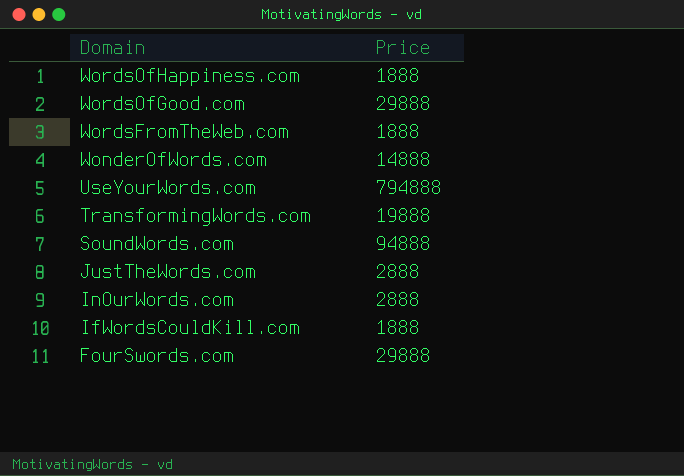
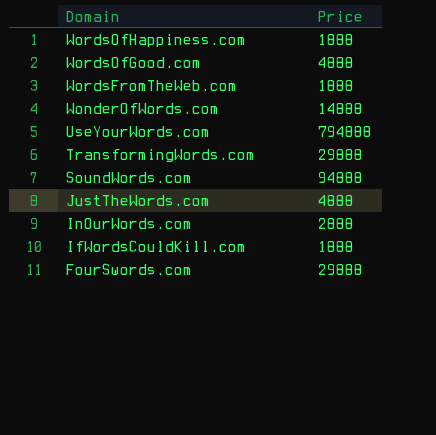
WordsOfGood.com | Price: 29888 -> 4888
TransformingWords.com | Price: 19888 -> 29888
JustTheWords.com | Price: 2888 -> 4888

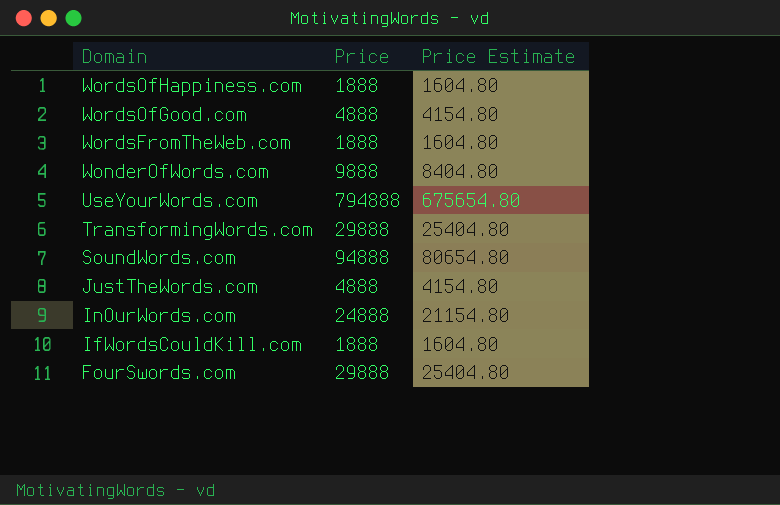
column Price Estimate | formula: none -> [Price] * 0.85
WonderOfWords.com | Price: 14888 -> 9888
InOurWords.com | Price: 2888 -> 24888

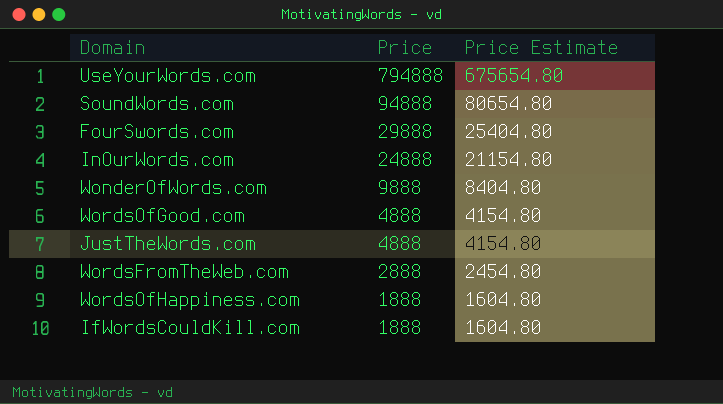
row order: Domain descending -> Price descending
row TransformingWords.com: 29888 | 25404.80 -> none
WordsFromTheWeb.com | Price: 1888 -> 2888
WordsFromTheWeb.com | Price Estimate: 1604.80 -> 2454.80

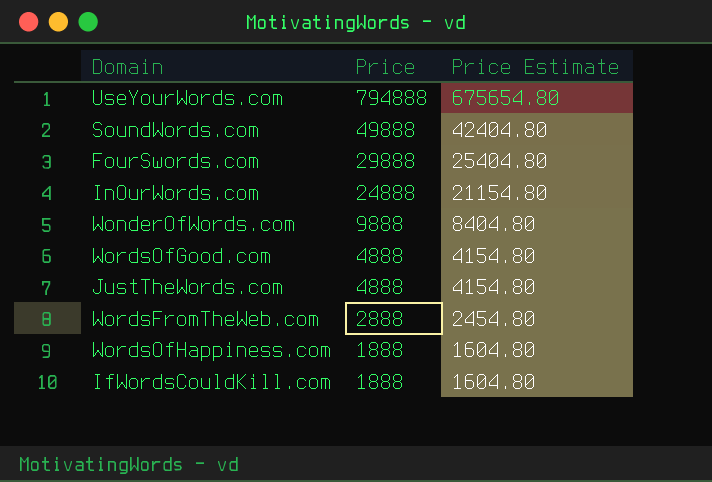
SoundWords.com | Price: 94888 -> 49888
SoundWords.com | Price Estimate: 80654.80 -> 42404.80

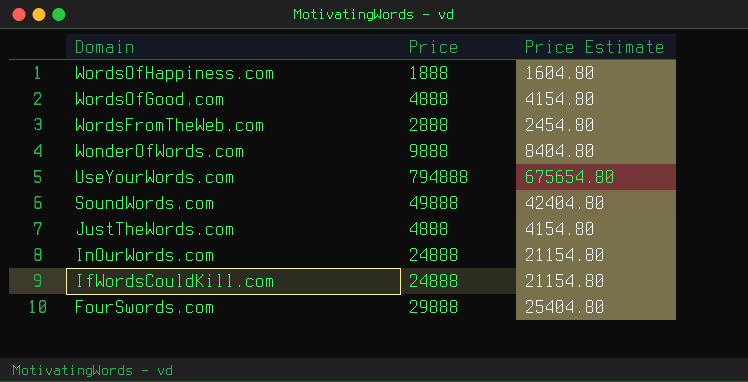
row order: Price descending -> Domain descending
IfWordsCouldKill.com | Price: 1888 -> 24888
IfWordsCouldKill.com | Price Estimate: 1604.80 -> 21154.80

